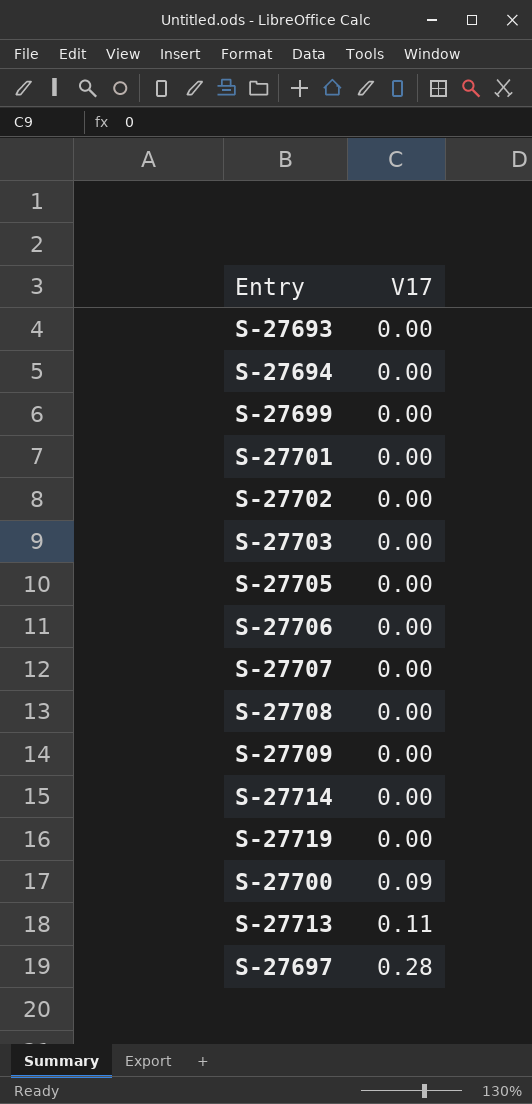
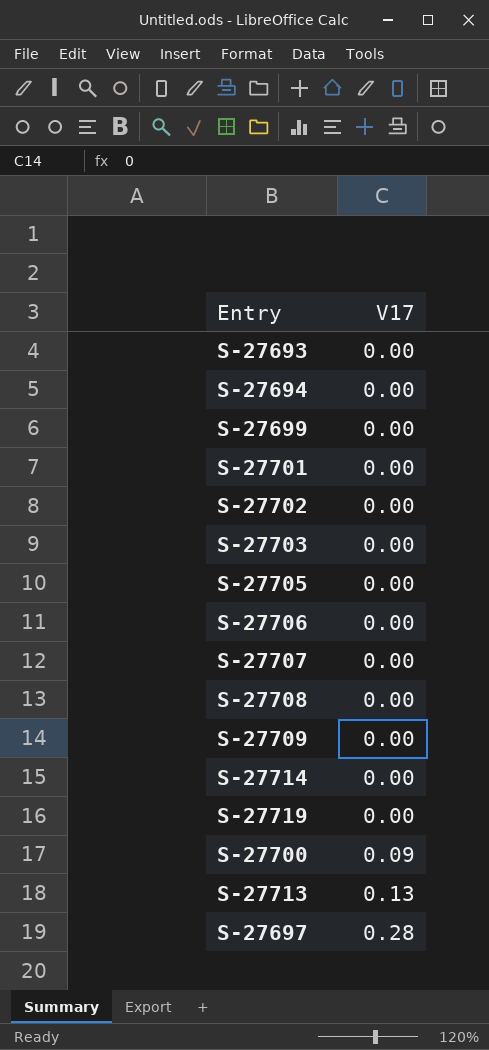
S-27713 | V17: 0.11 -> 0.13

